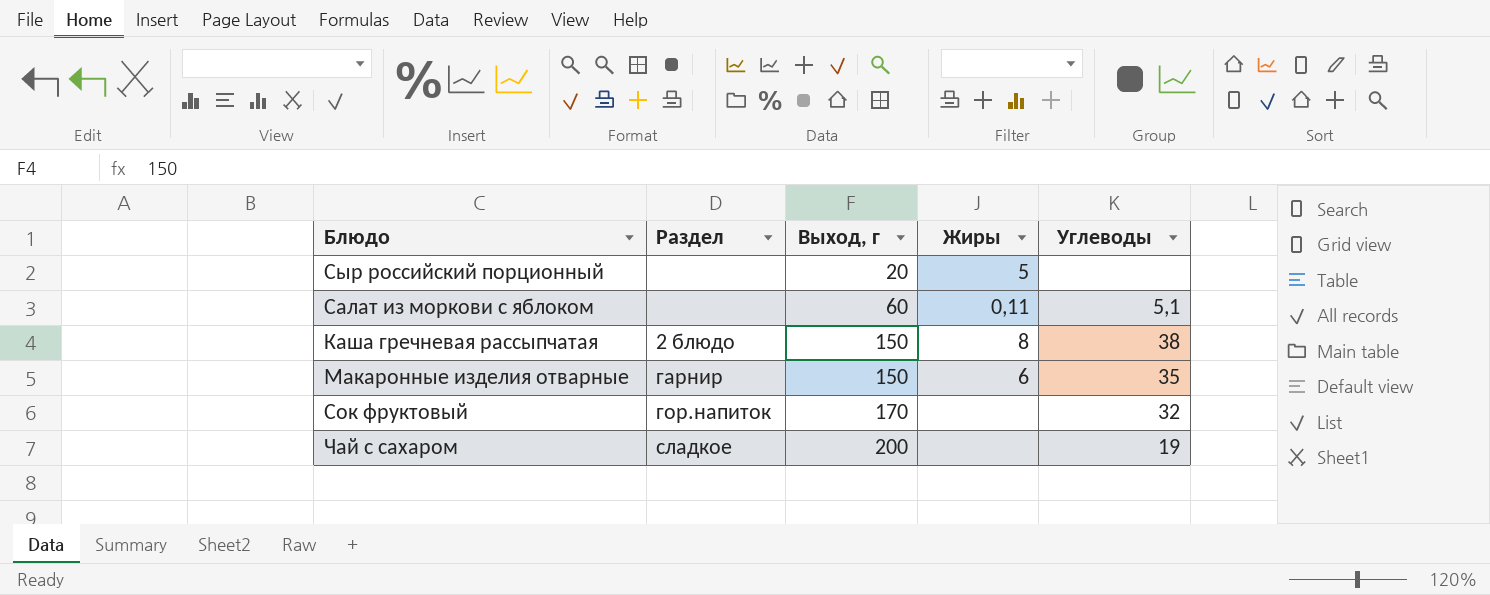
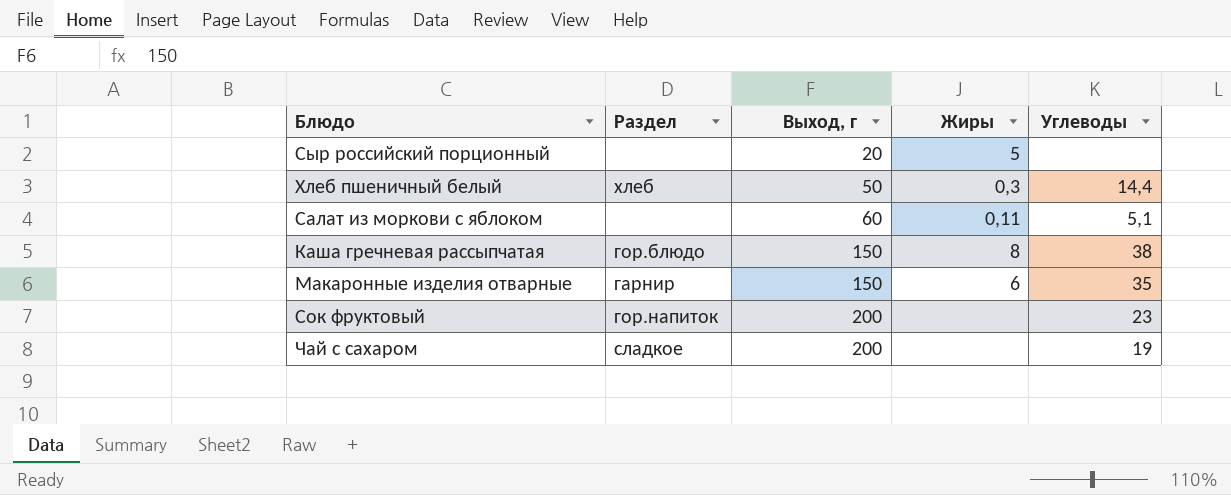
row Хлеб пшеничный белый: none -> хлеб | 50 | 0,3 | 14,4
Каша гречневая рассыпчатая | Раздел: 2 блюдо -> гор.блюдо
Сок фруктовый | Выход, г: 170 -> 200
Сок фруктовый | Углеводы: 32 -> 23

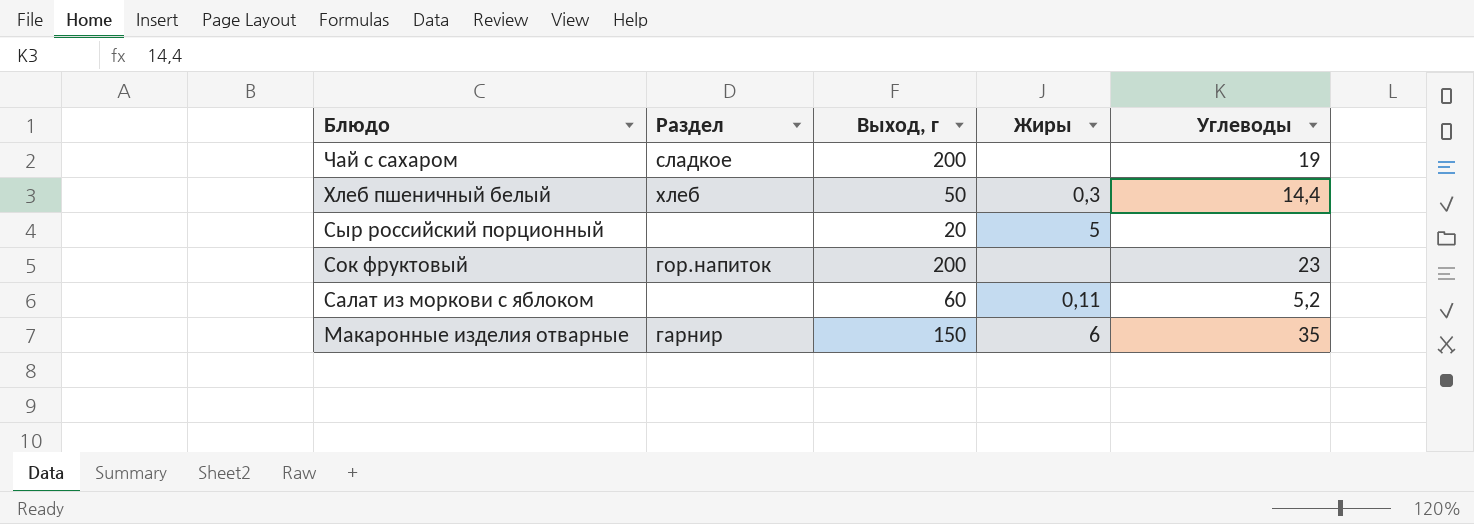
row order: Выход, г ascending -> Блюдо descending
row Каша гречневая рассыпчатая: гор.блюдо | 150 | 8 | 38 -> none
Салат из моркови с яблоком | Углеводы: 5,1 -> 5,2

